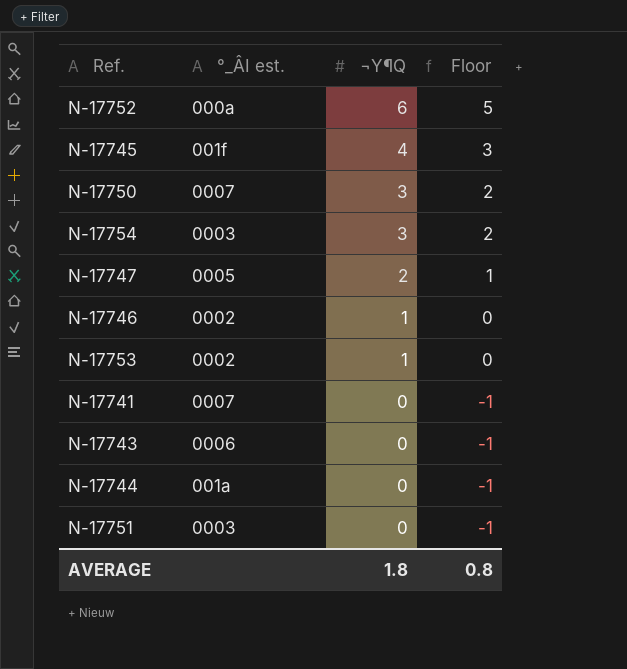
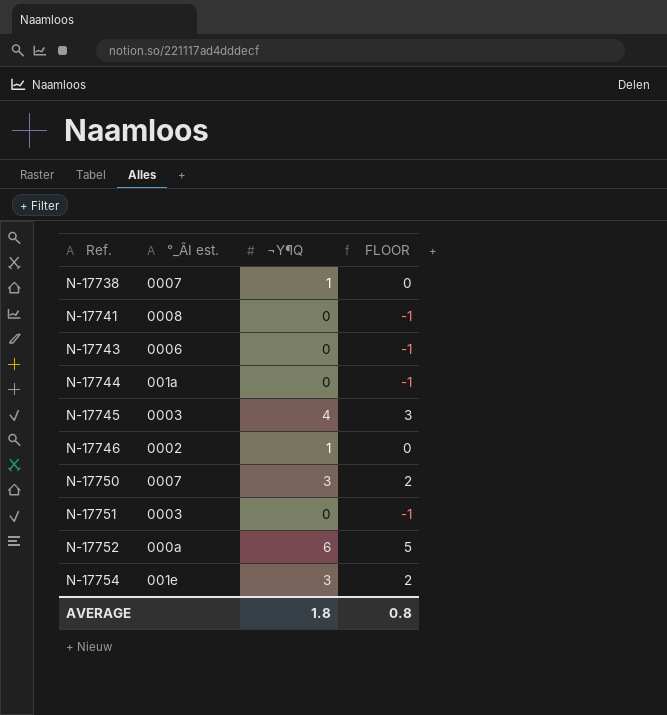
row order: ¬Y¶Q descending -> Ref. ascending
column name: Floor -> FLOOR
row N-17747: 0005 | 2 | 1 -> none
row N-17753: 0002 | 1 | 0 -> none
row N-17738: none -> 0007 | 1 | 0
N-17741 | °_ÂI est.: 0007 -> 0008
N-17745 | °_ÂI est.: 001f -> 0003
N-17754 | °_ÂI est.: 0003 -> 001e

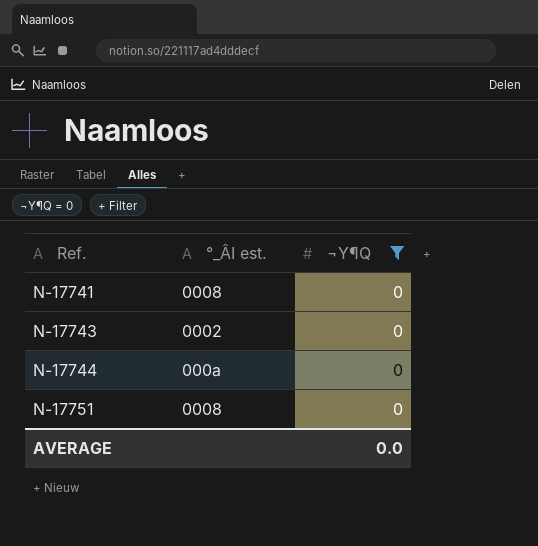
filter: none -> ¬Y¶Q = 0
column FLOOR | formula: [¬Y¶Q] - 1 -> none
N-17743 | °_ÂI est.: 0006 -> 0002
N-17744 | °_ÂI est.: 001a -> 000a
N-17751 | °_ÂI est.: 0003 -> 0008
AVERAGE | ¬Y¶Q: 1.8 -> 0.0

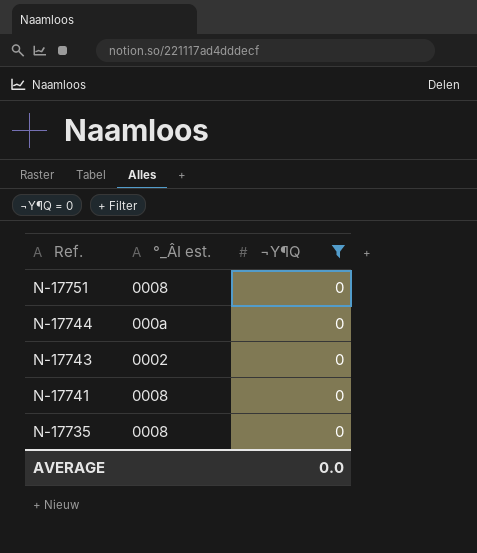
row order: Ref. ascending -> Ref. descending
row N-17735: none -> 0008 | 0

